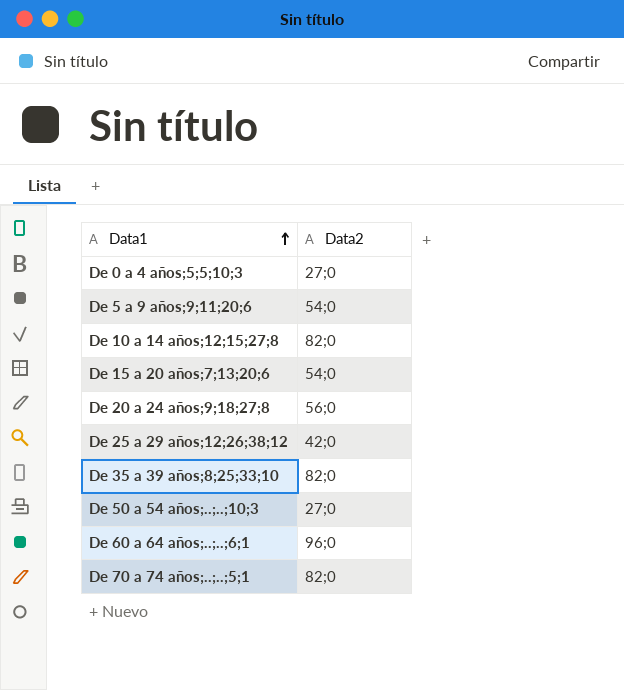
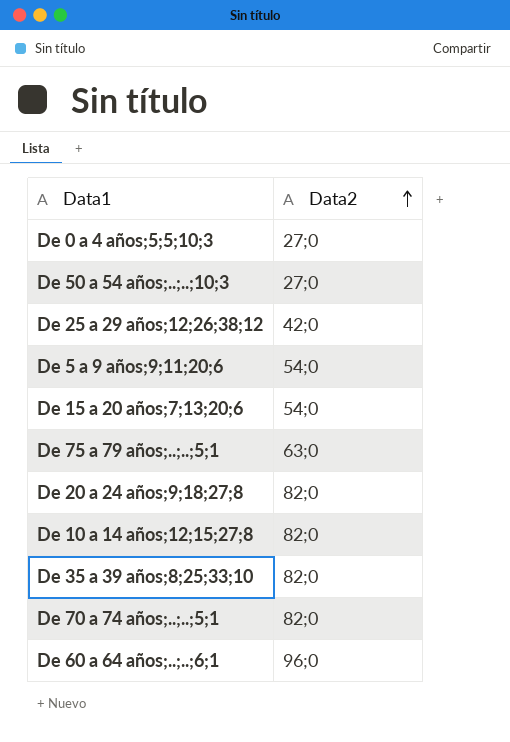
row order: Data1 ascending -> Data2 ascending
row De 75 a 79 años;..;..;5;1: none -> 63;0
De 20 a 24 años;9;18;27;8 | Data2: 56;0 -> 82;0

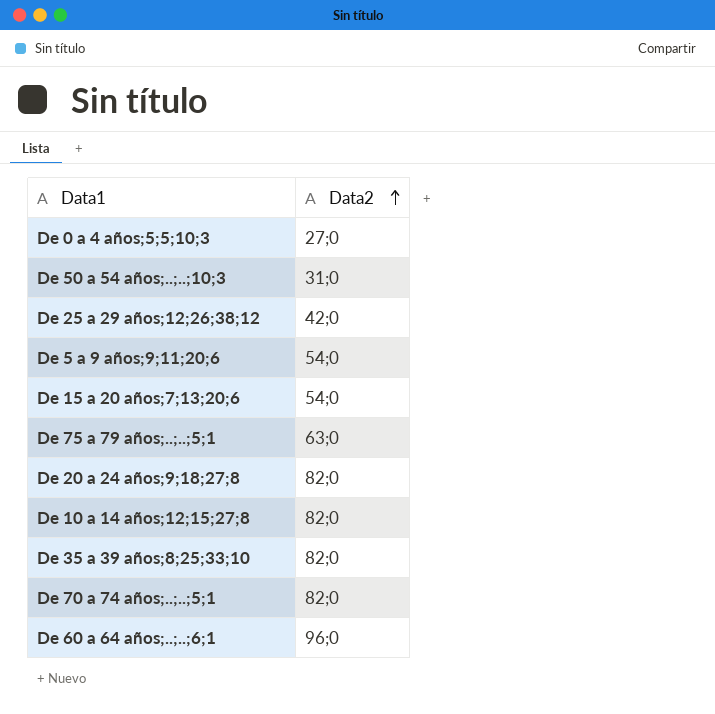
De 50 a 54 años;..;..;10;3 | Data2: 27;0 -> 31;0

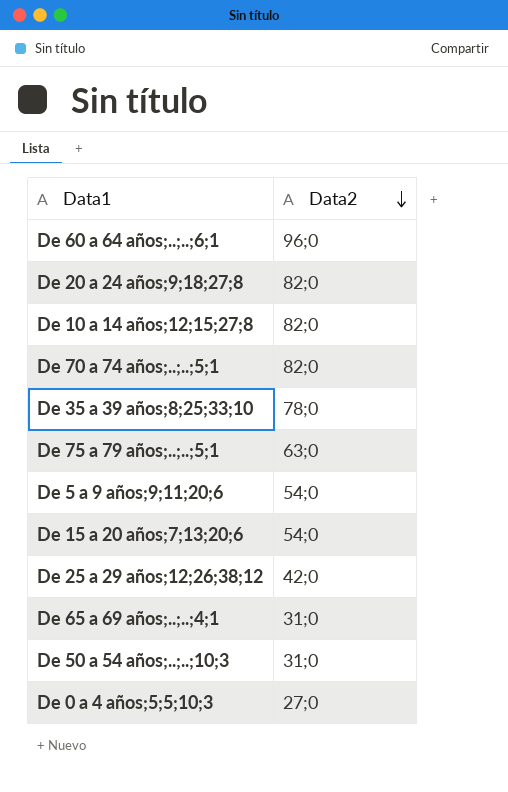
row order: Data2 ascending -> Data2 descending
De 35 a 39 años;8;25;33;10 | Data2: 82;0 -> 78;0
row De 65 a 69 años;..;..;4;1: none -> 31;0

